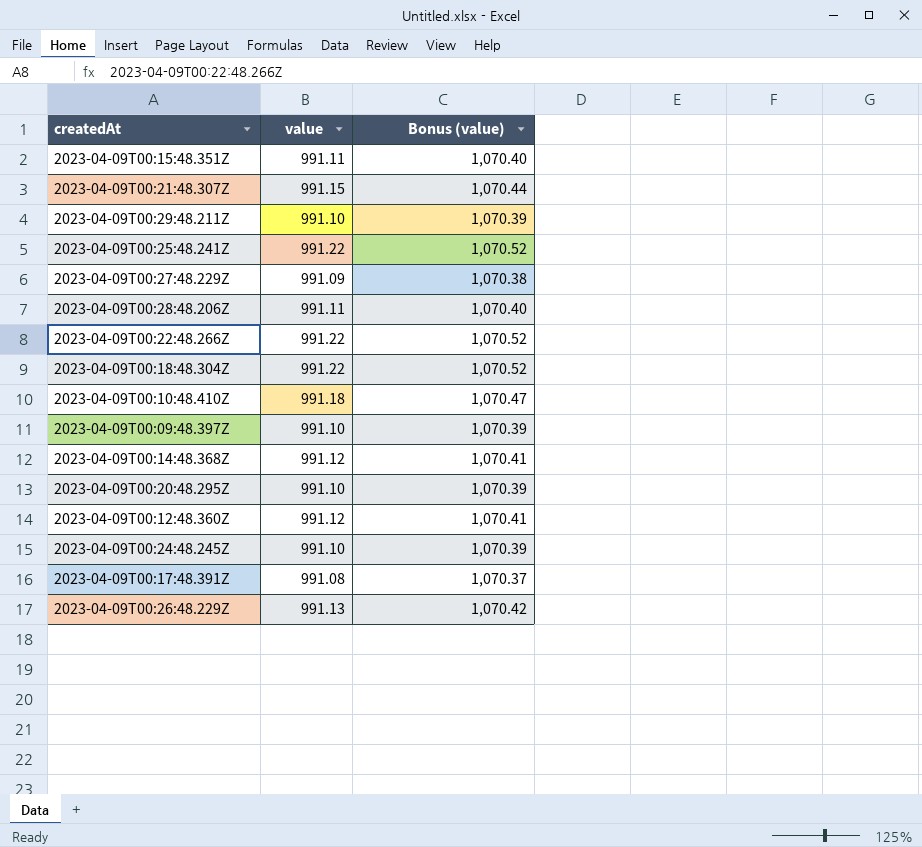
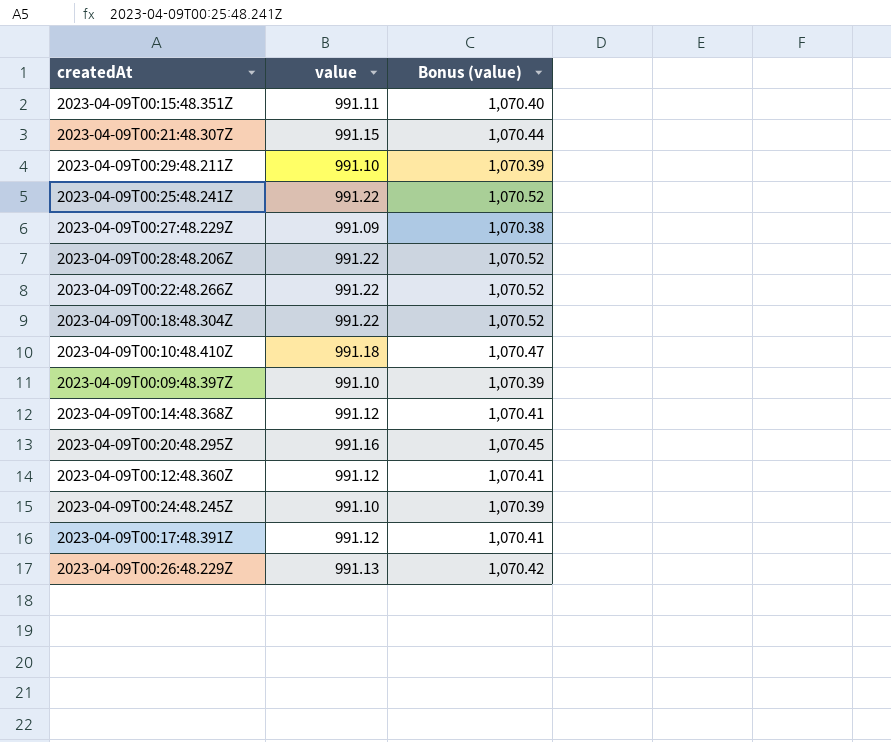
2023-04-09T00:28:48.206Z | value: 991.11 -> 991.22
2023-04-09T00:28:48.206Z | Bonus (value): 1,070.40 -> 1,070.52
2023-04-09T00:20:48.295Z | value: 991.10 -> 991.16
2023-04-09T00:20:48.295Z | Bonus (value): 1,070.39 -> 1,070.45
2023-04-09T00:17:48.391Z | value: 991.08 -> 991.12
2023-04-09T00:17:48.391Z | Bonus (value): 1,070.37 -> 1,070.41

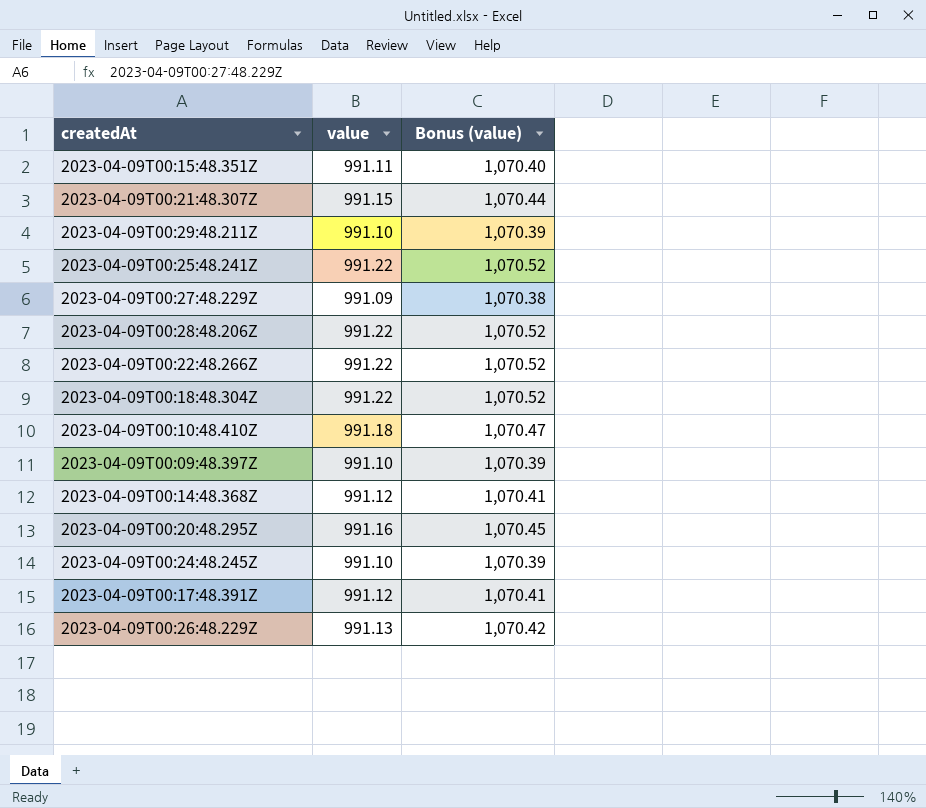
row 2023-04-09T00:12:48.360Z: 991.12 | 1,070.41 -> none

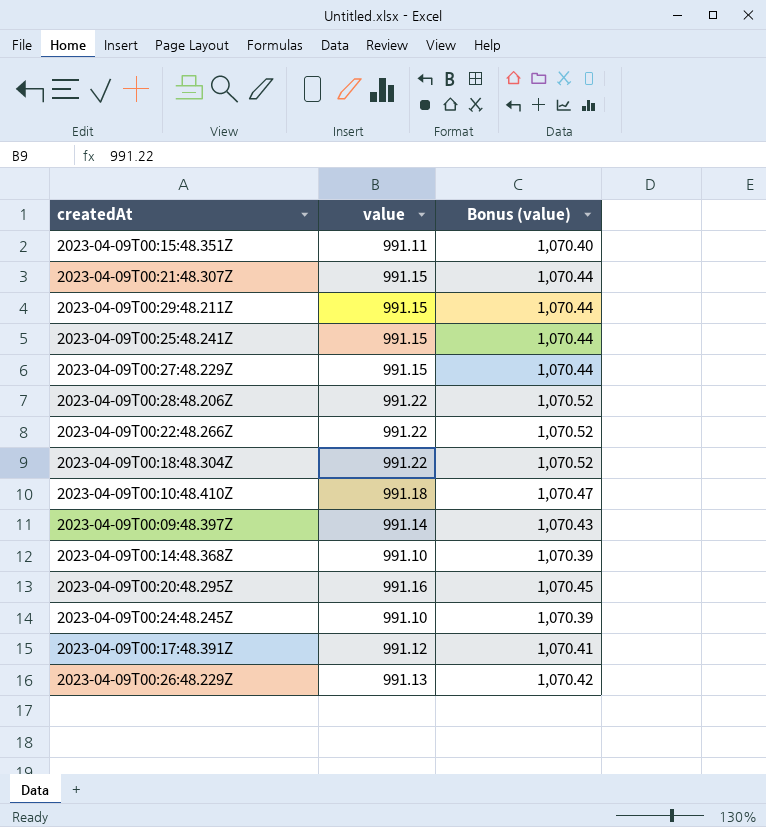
2023-04-09T00:29:48.211Z | value: 991.10 -> 991.15
2023-04-09T00:29:48.211Z | Bonus (value): 1,070.39 -> 1,070.44
2023-04-09T00:25:48.241Z | value: 991.22 -> 991.15
2023-04-09T00:25:48.241Z | Bonus (value): 1,070.52 -> 1,070.44
2023-04-09T00:27:48.229Z | value: 991.09 -> 991.15
2023-04-09T00:27:48.229Z | Bonus (value): 1,070.38 -> 1,070.44
2023-04-09T00:09:48.397Z | value: 991.10 -> 991.14
2023-04-09T00:09:48.397Z | Bonus (value): 1,070.39 -> 1,070.43
2023-04-09T00:14:48.368Z | value: 991.12 -> 991.10
2023-04-09T00:14:48.368Z | Bonus (value): 1,070.41 -> 1,070.39

